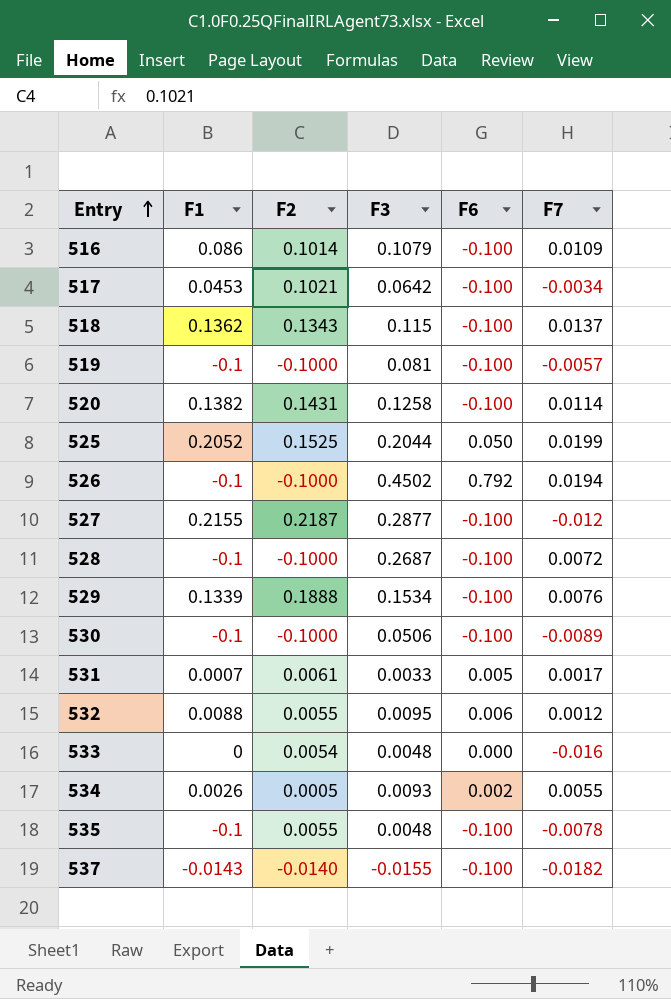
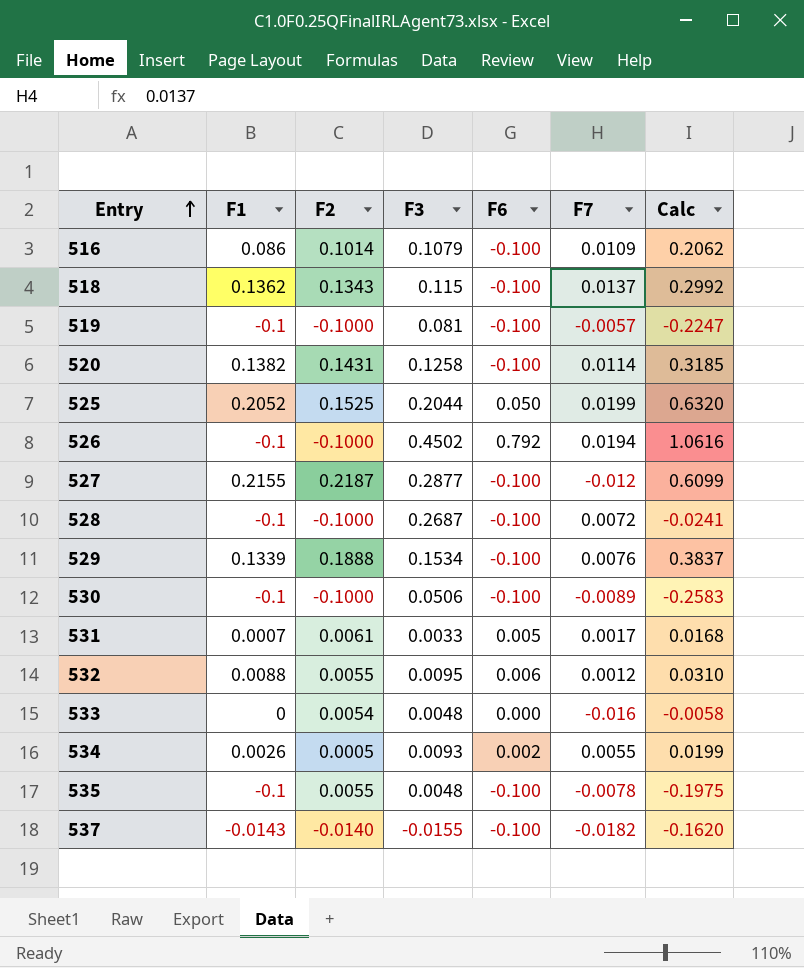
column Calc | formula: none -> [F1] + [F2] + [F3] + [F6] + [F7]
row 517: 0.0453 | 0.1021 | 0.0642 | -0.100 | -0.0034 -> none

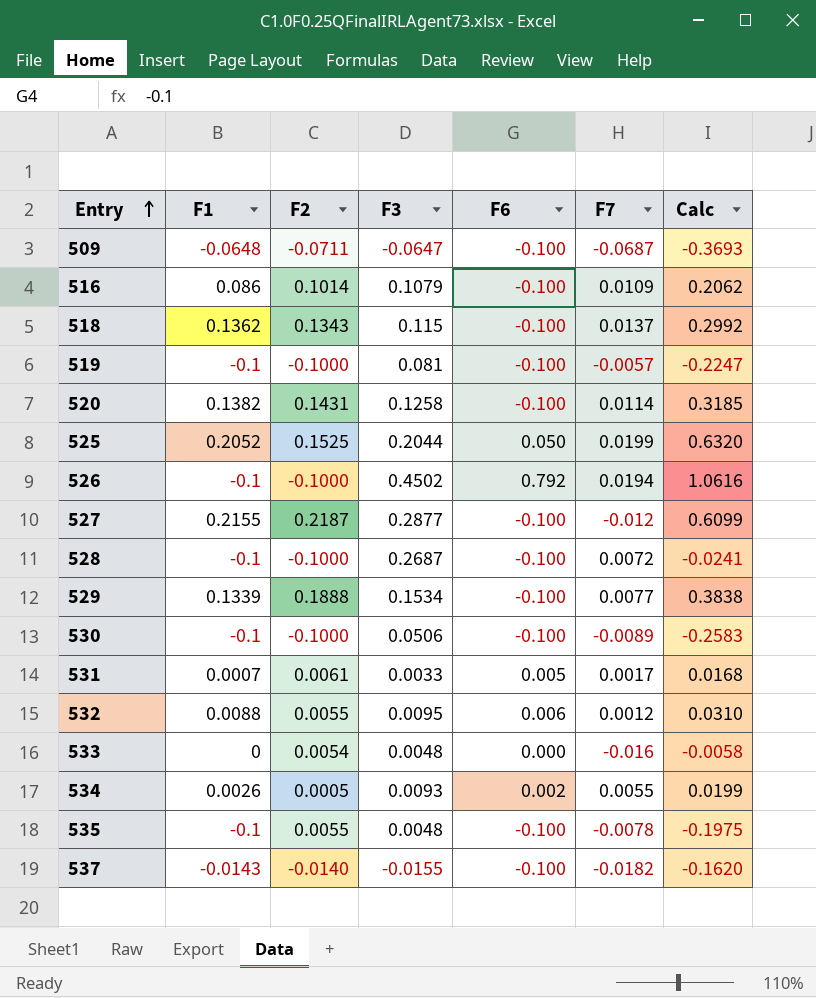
row 509: none -> -0.0648 | -0.0711 | -0.0647 | -0.100 | -0.0687 | -0.3693
529 | F7: 0.0076 -> 0.0077
529 | Calc: 0.3837 -> 0.3838

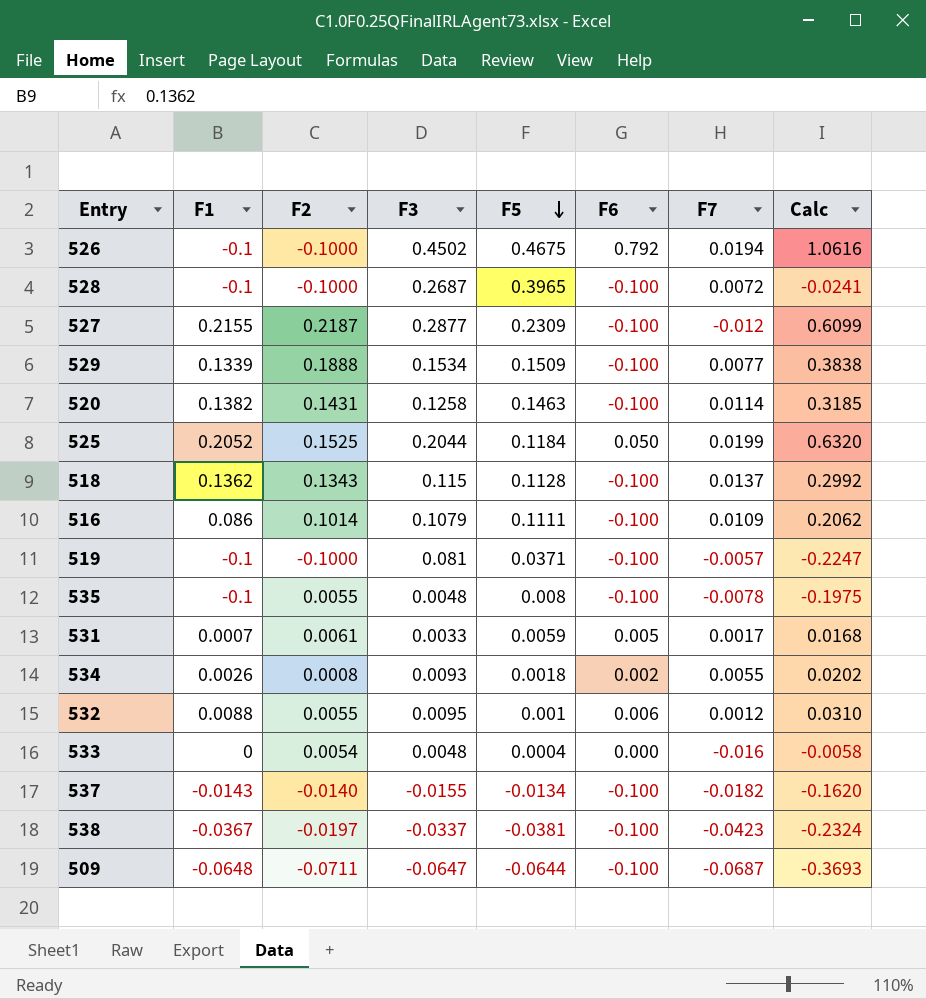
row order: Entry ascending -> F5 descending
column F5 | position: none -> 5
row 530: -0.1 | -0.1000 | 0.0506 | -0.100 | -0.0089 | -0.2583 -> none
534 | F2: 0.0005 -> 0.0008
534 | Calc: 0.0199 -> 0.0202
row 538: none -> -0.0367 | -0.0197 | -0.0337 | -0.0381 | -0.100 | -0.0423 | -0.2324

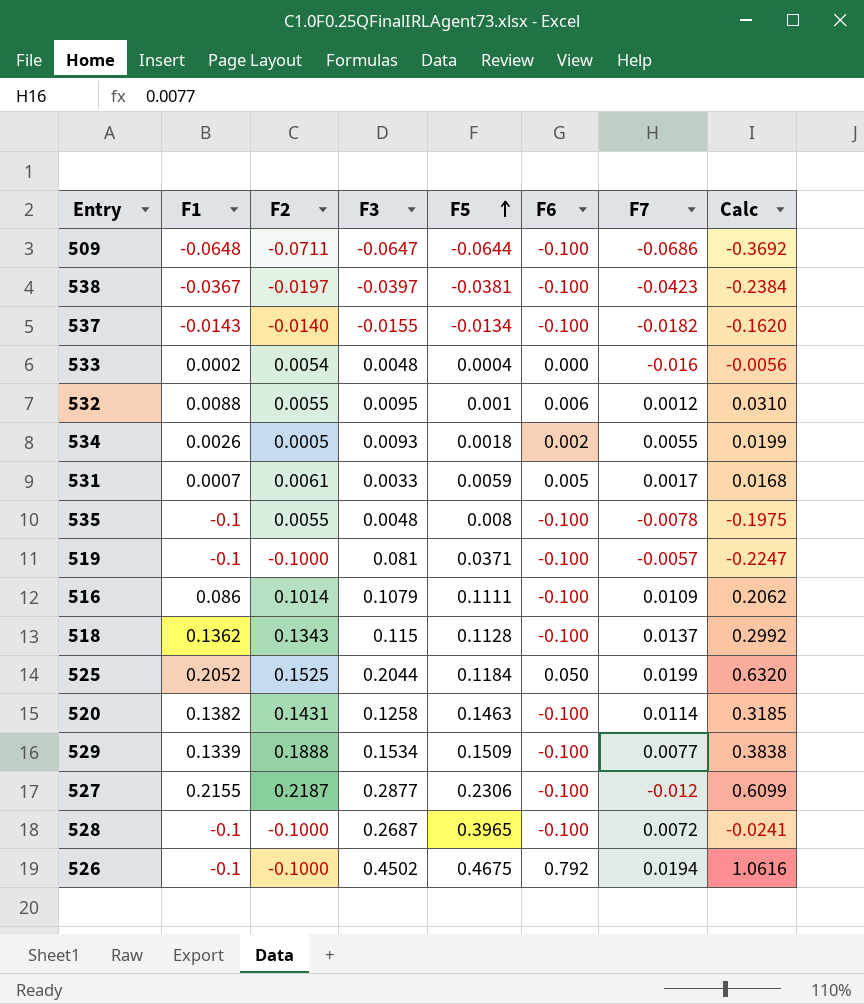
row order: F5 descending -> F5 ascending
509 | F7: -0.0687 -> -0.0686
509 | Calc: -0.3693 -> -0.3692
538 | F3: -0.0337 -> -0.0397
538 | Calc: -0.2324 -> -0.2384
533 | F1: 0 -> 0.0002
533 | Calc: -0.0058 -> -0.0056
534 | F2: 0.0008 -> 0.0005
534 | Calc: 0.0202 -> 0.0199
527 | F5: 0.2309 -> 0.2306

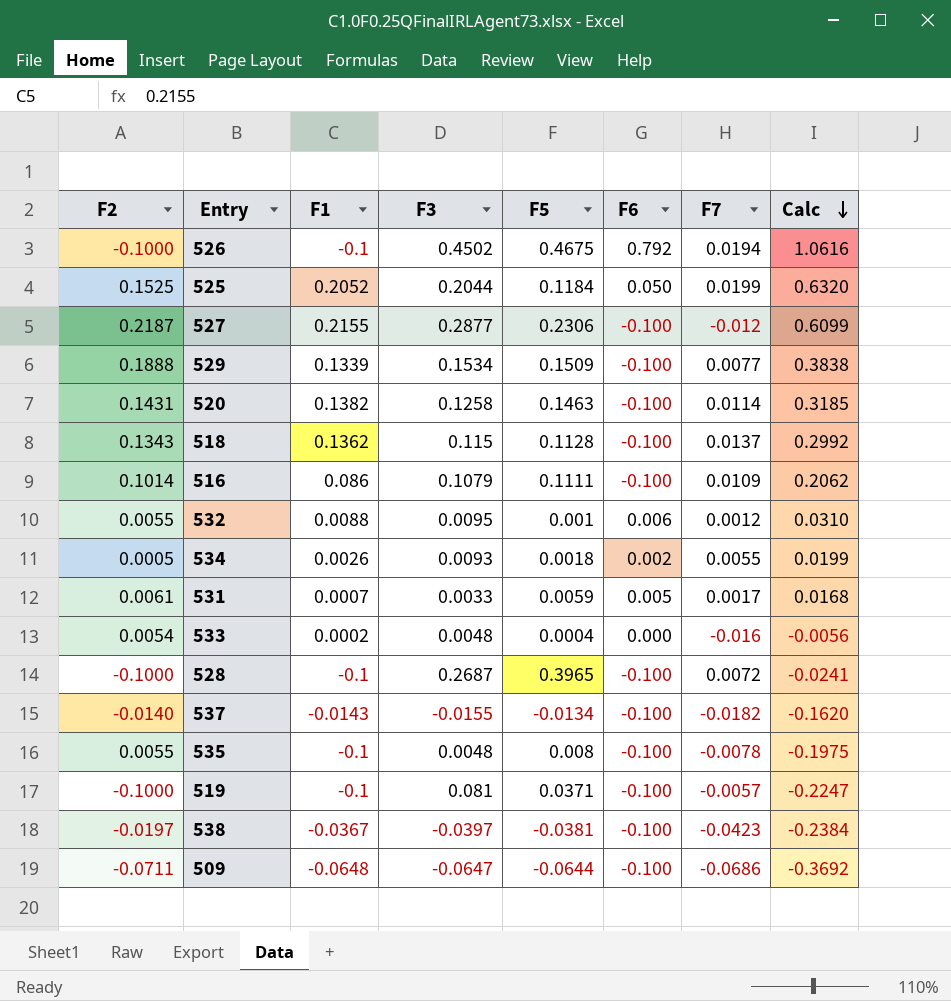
row order: F5 ascending -> Calc descending
column F2 | position: 3 -> 1

